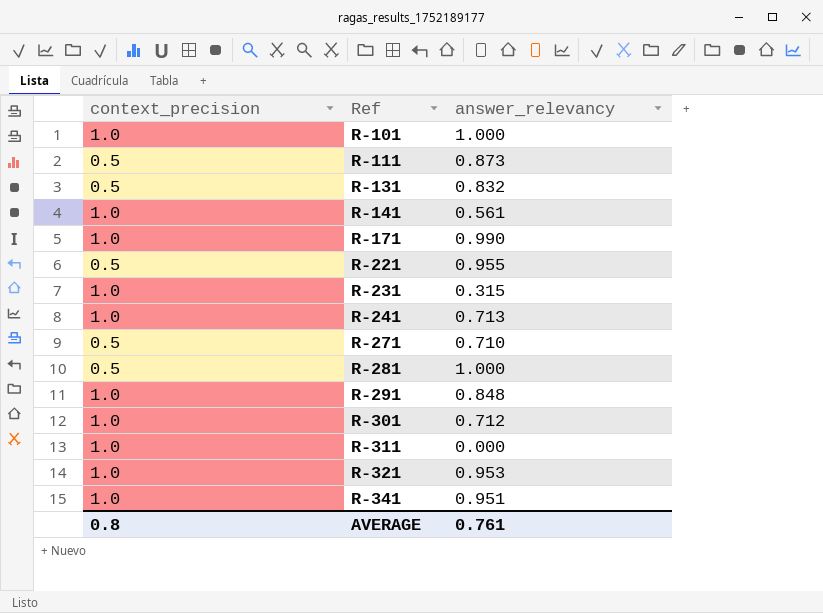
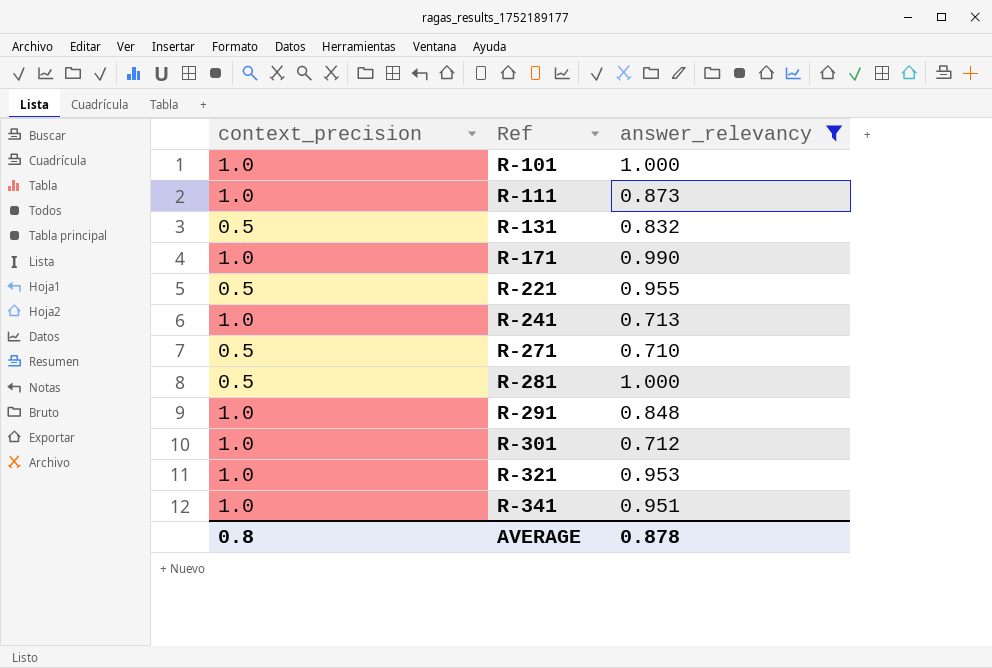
filter: none -> answer_relevancy >= 0.710
R-111 | context_precision: 0.5 -> 1.0
AVERAGE | answer_relevancy: 0.761 -> 0.878

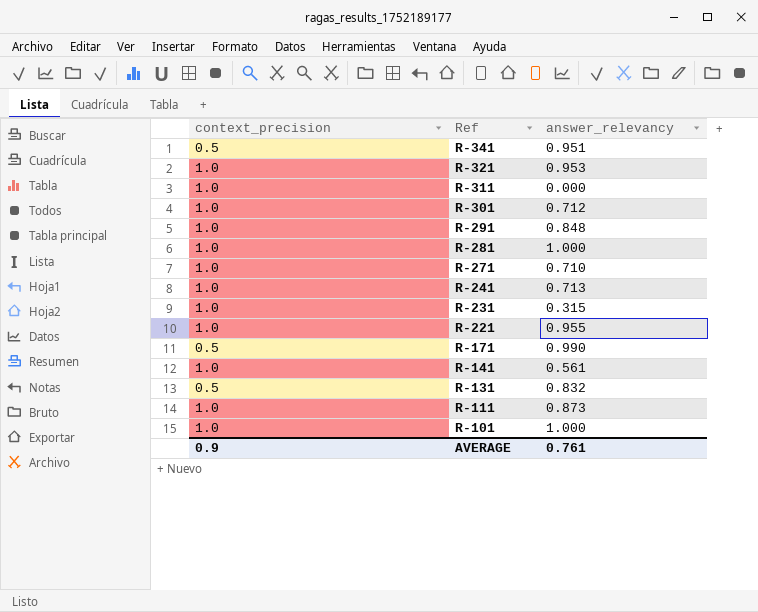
filter: answer_relevancy >= 0.710 -> none
row order: Ref ascending -> Ref descending
R-341 | context_precision: 1.0 -> 0.5
R-281 | context_precision: 0.5 -> 1.0
R-271 | context_precision: 0.5 -> 1.0
R-221 | context_precision: 0.5 -> 1.0
R-171 | context_precision: 1.0 -> 0.5
AVERAGE | context_precision: 0.8 -> 0.9
AVERAGE | answer_relevancy: 0.878 -> 0.761

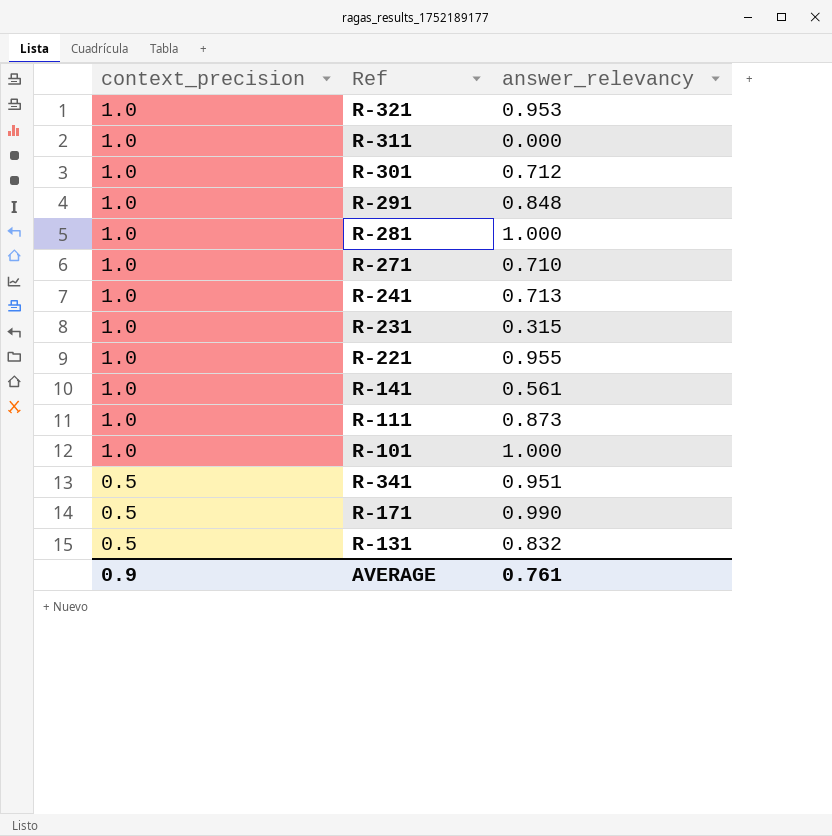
row order: Ref descending -> context_precision descending

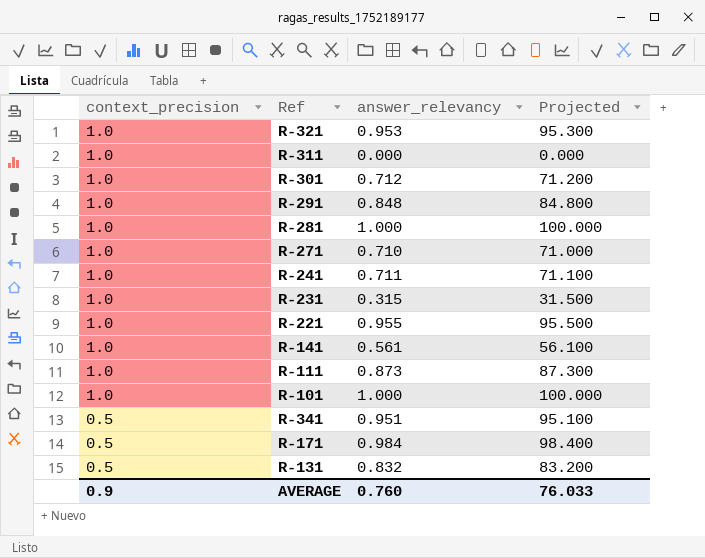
column Projected | formula: none -> [answer_relevancy] * 100
R-241 | answer_relevancy: 0.713 -> 0.711
R-171 | answer_relevancy: 0.990 -> 0.984
AVERAGE | answer_relevancy: 0.761 -> 0.760

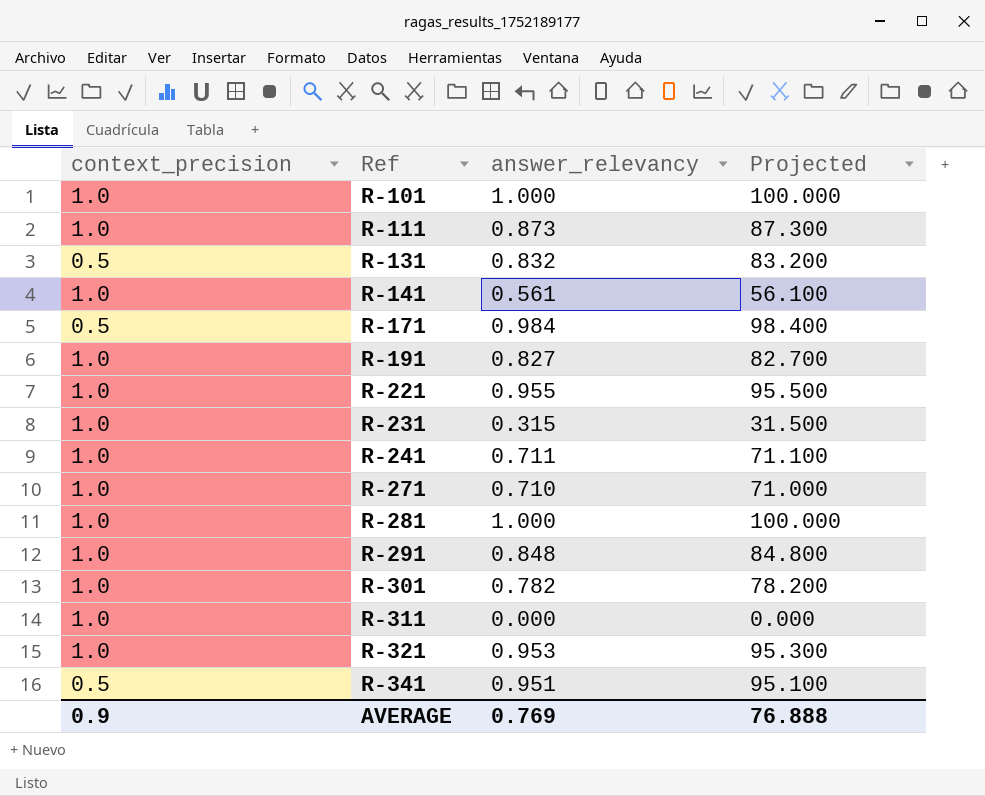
row order: context_precision descending -> Ref ascending
row R-191: none -> 1.0 | 0.827 | 82.700
R-301 | answer_relevancy: 0.712 -> 0.782
R-301 | Projected: 71.200 -> 78.200
AVERAGE | answer_relevancy: 0.760 -> 0.769
AVERAGE | Projected: 76.033 -> 76.888

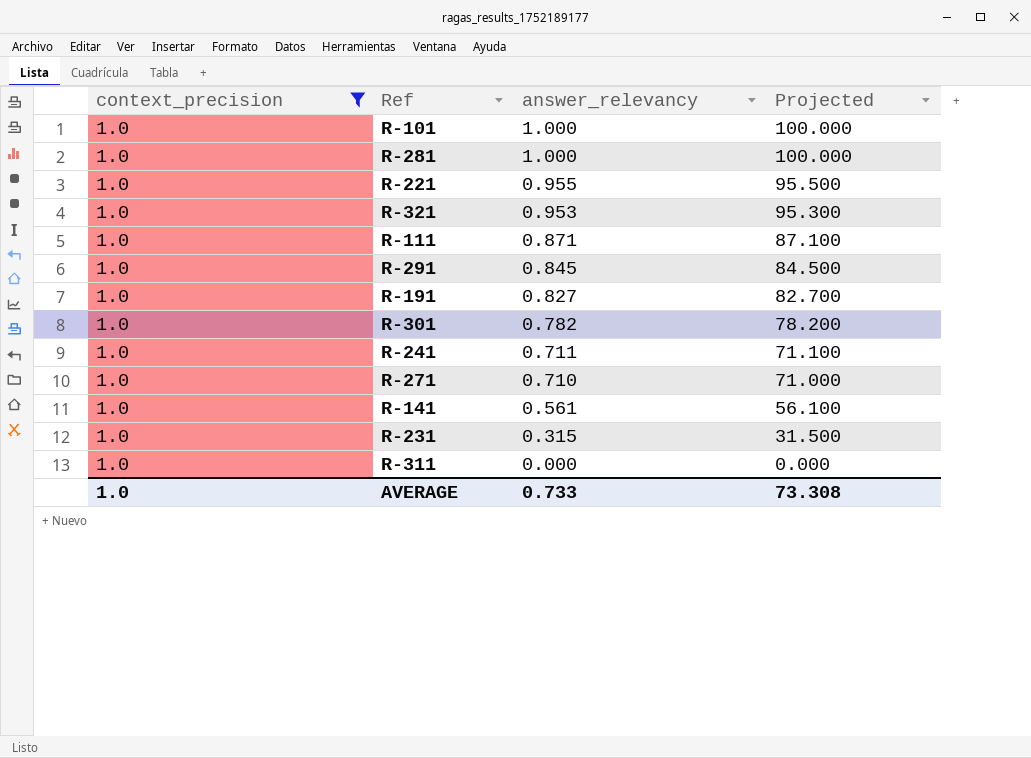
filter: none -> context_precision = 1.0
row order: Ref ascending -> answer_relevancy descending
R-111 | answer_relevancy: 0.873 -> 0.871
R-111 | Projected: 87.300 -> 87.100
R-291 | answer_relevancy: 0.848 -> 0.845
R-291 | Projected: 84.800 -> 84.500
AVERAGE | context_precision: 0.9 -> 1.0
AVERAGE | answer_relevancy: 0.769 -> 0.733
AVERAGE | Projected: 76.888 -> 73.308

